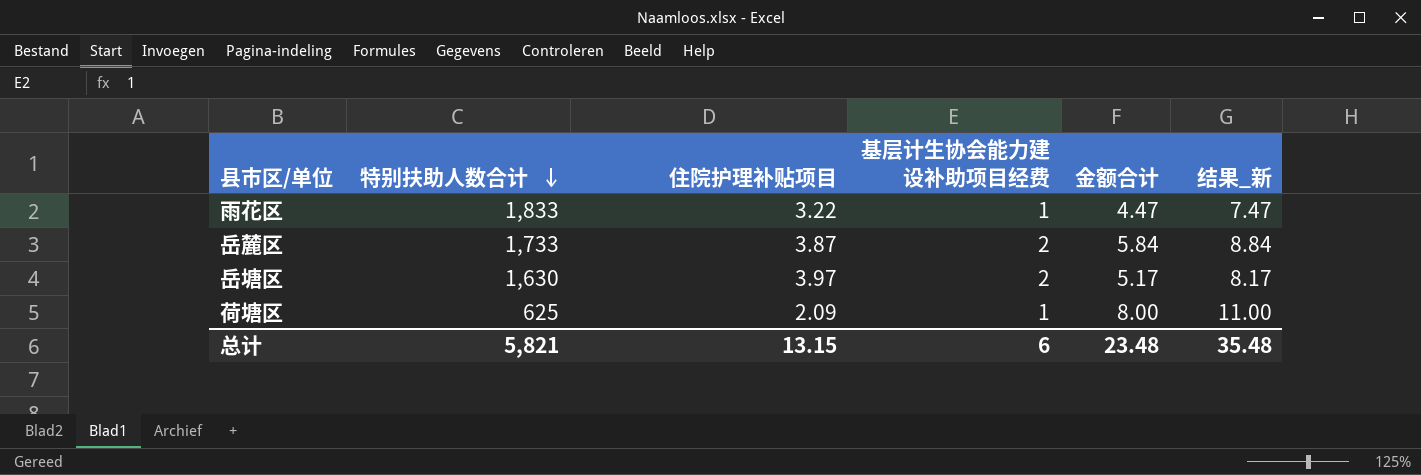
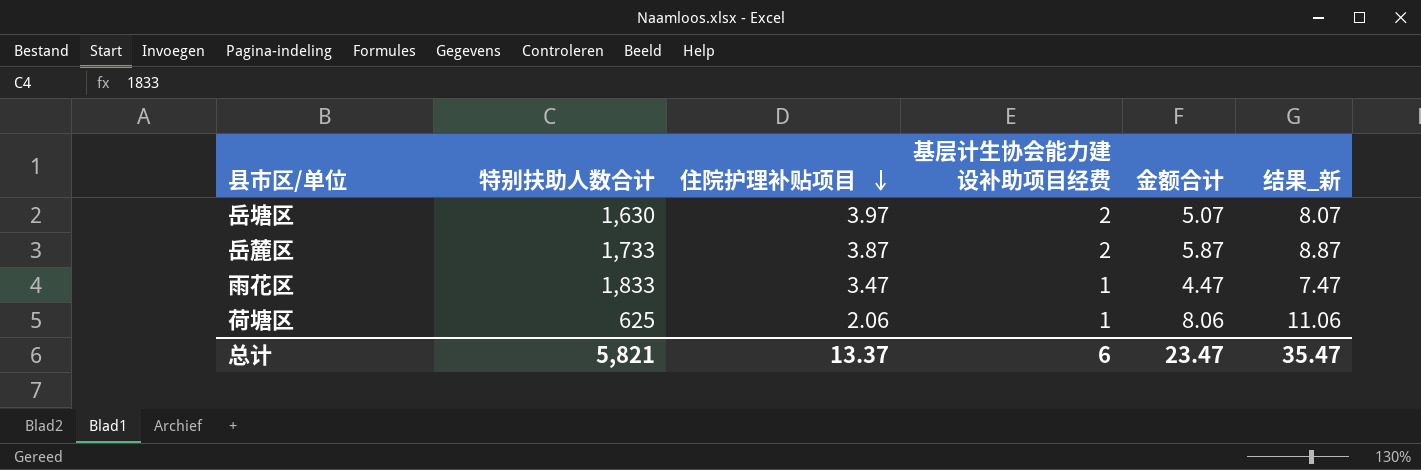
row order: 特别扶助人数合计 descending -> 住院护理补贴项目 descending
岳塘区 | 金额合计: 5.17 -> 5.07
岳塘区 | 结果_新: 8.17 -> 8.07
岳麓区 | 金额合计: 5.84 -> 5.87
岳麓区 | 结果_新: 8.84 -> 8.87
雨花区 | 住院护理补贴项目: 3.22 -> 3.47
荷塘区 | 住院护理补贴项目: 2.09 -> 2.06
荷塘区 | 金额合计: 8.00 -> 8.06
荷塘区 | 结果_新: 11.00 -> 11.06
总计 | 住院护理补贴项目: 13.15 -> 13.37
总计 | 金额合计: 23.48 -> 23.47
总计 | 结果_新: 35.48 -> 35.47

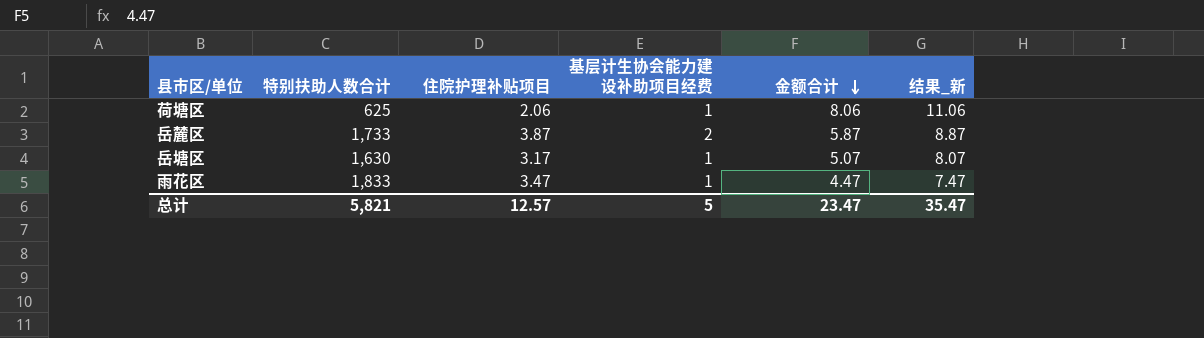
row order: 住院护理补贴项目 descending -> 金额合计 descending
岳塘区 | 住院护理补贴项目: 3.97 -> 3.17
岳塘区 | 基层计生协会能力建设补助项目经费: 2 -> 1
总计 | 住院护理补贴项目: 13.37 -> 12.57
总计 | 基层计生协会能力建设补助项目经费: 6 -> 5

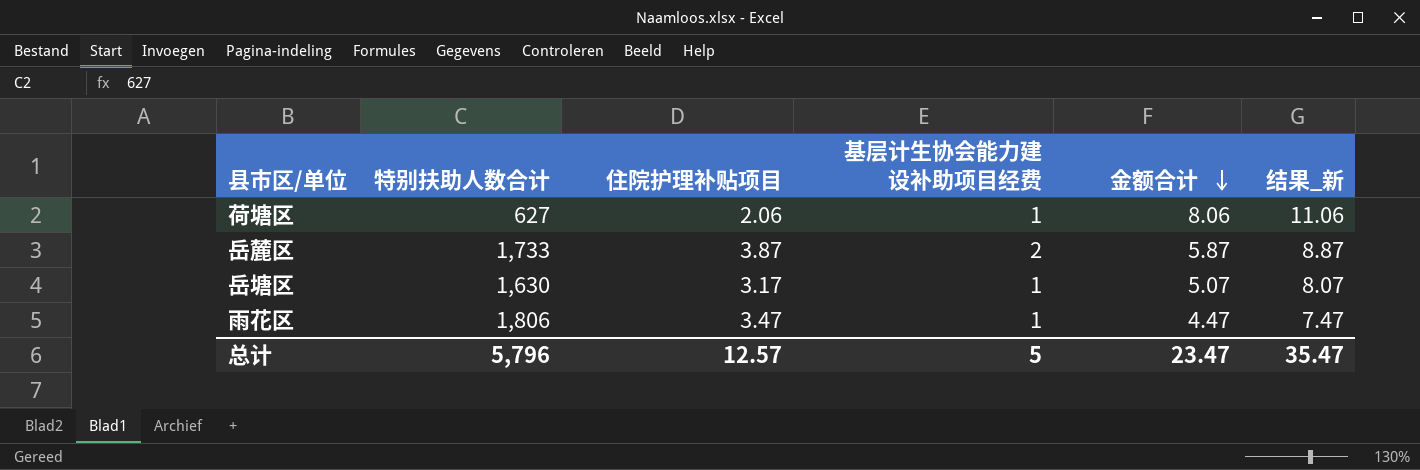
荷塘区 | 特别扶助人数合计: 625 -> 627
雨花区 | 特别扶助人数合计: 1,833 -> 1,806
总计 | 特别扶助人数合计: 5,821 -> 5,796

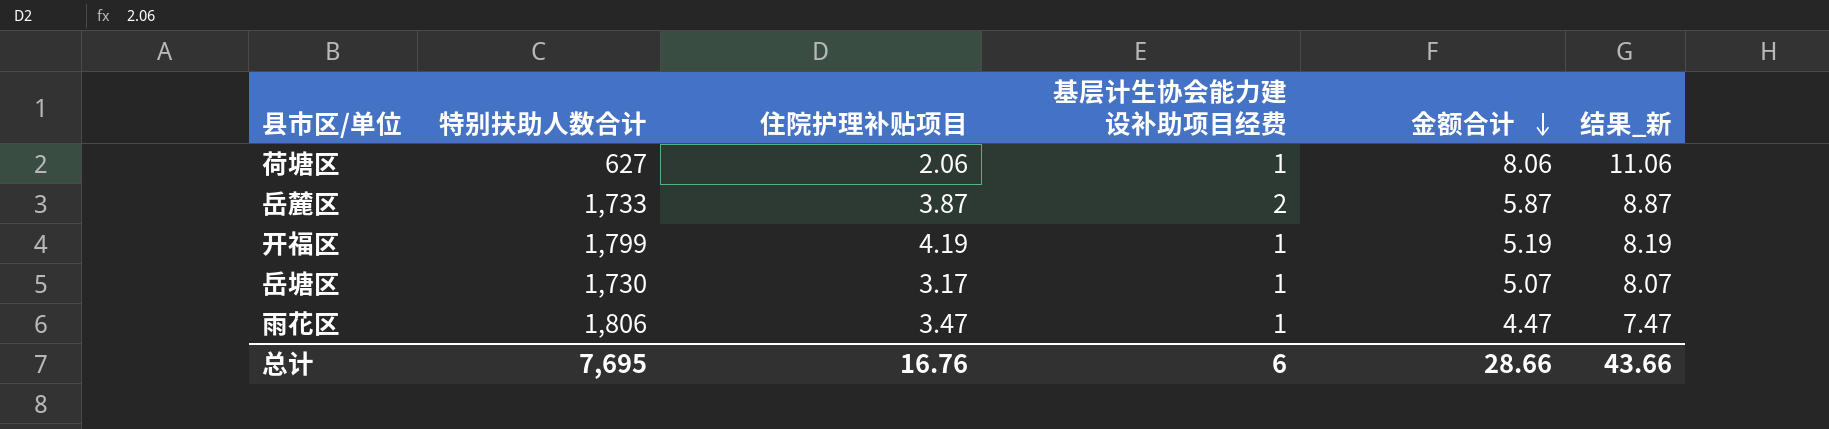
row 开福区: none -> 1,799 | 4.19 | 1 | 5.19 | 8.19
岳塘区 | 特别扶助人数合计: 1,630 -> 1,730
总计 | 特别扶助人数合计: 5,796 -> 7,695
总计 | 住院护理补贴项目: 12.57 -> 16.76
总计 | 基层计生协会能力建设补助项目经费: 5 -> 6
总计 | 金额合计: 23.47 -> 28.66
总计 | 结果_新: 35.47 -> 43.66

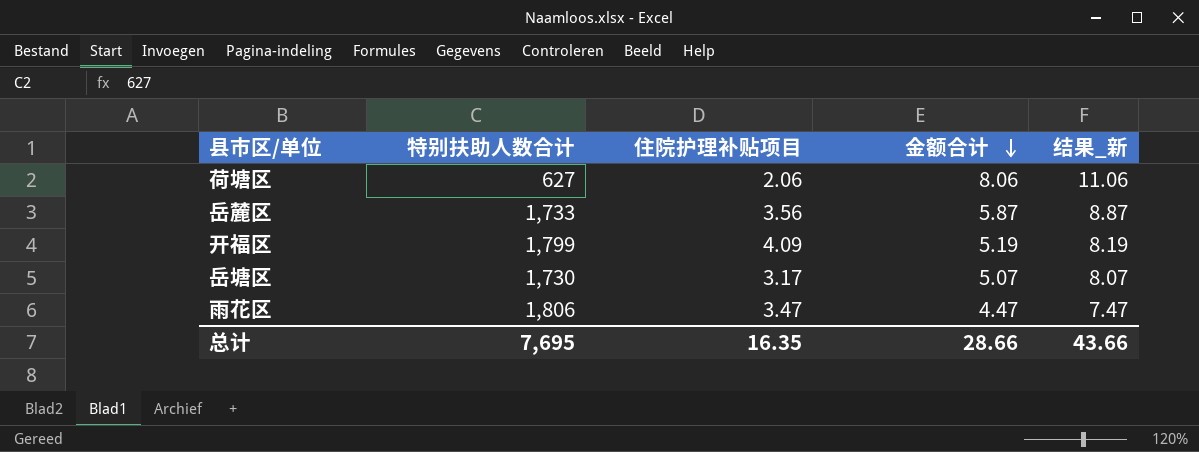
column 基层计生协会能力建设补助项目经费 | position: 4 -> none
岳麓区 | 住院护理补贴项目: 3.87 -> 3.56
开福区 | 住院护理补贴项目: 4.19 -> 4.09
总计 | 住院护理补贴项目: 16.76 -> 16.35

